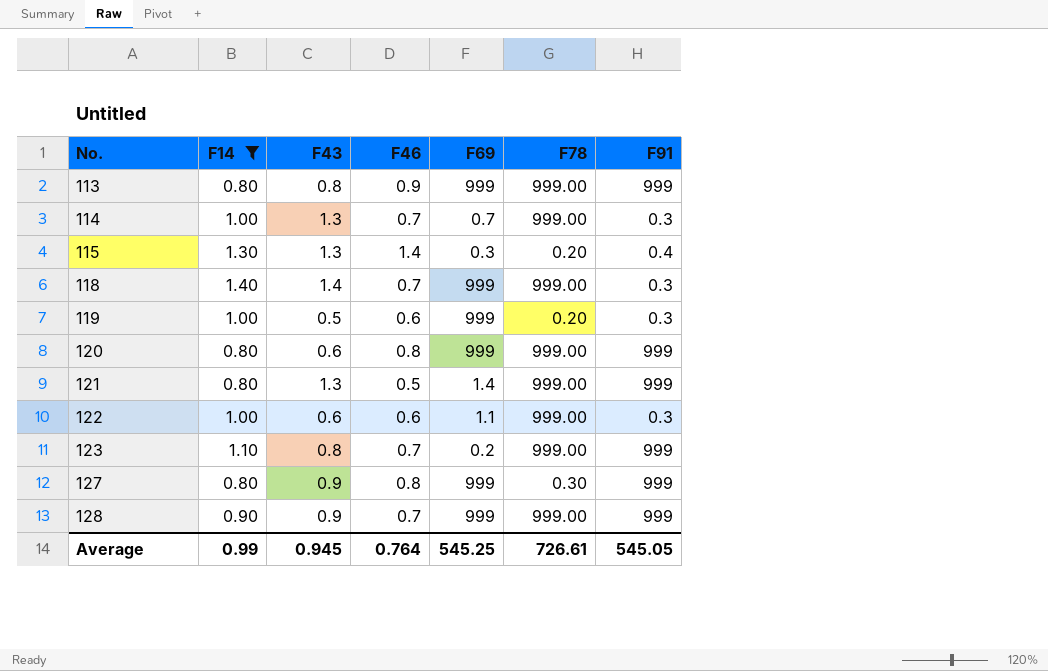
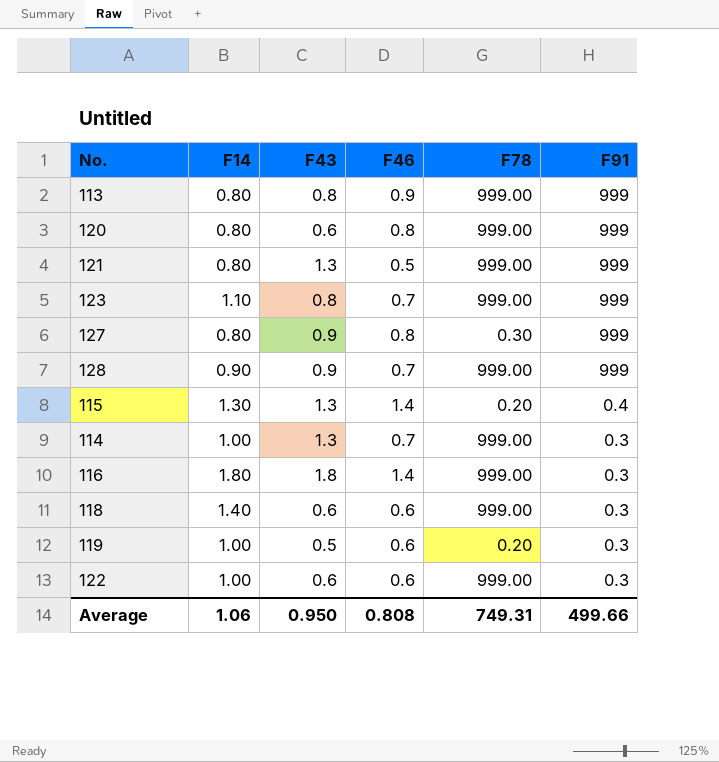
filter: F14 != 1.80 -> none
row order: No. ascending -> F91 descending
column F69 | position: 5 -> none
118 | F43: 1.4 -> 0.6
118 | F46: 0.7 -> 0.6
Average | F14: 0.99 -> 1.06
Average | F43: 0.945 -> 0.950
Average | F46: 0.764 -> 0.808
Average | F78: 726.61 -> 749.31
Average | F91: 545.05 -> 499.66

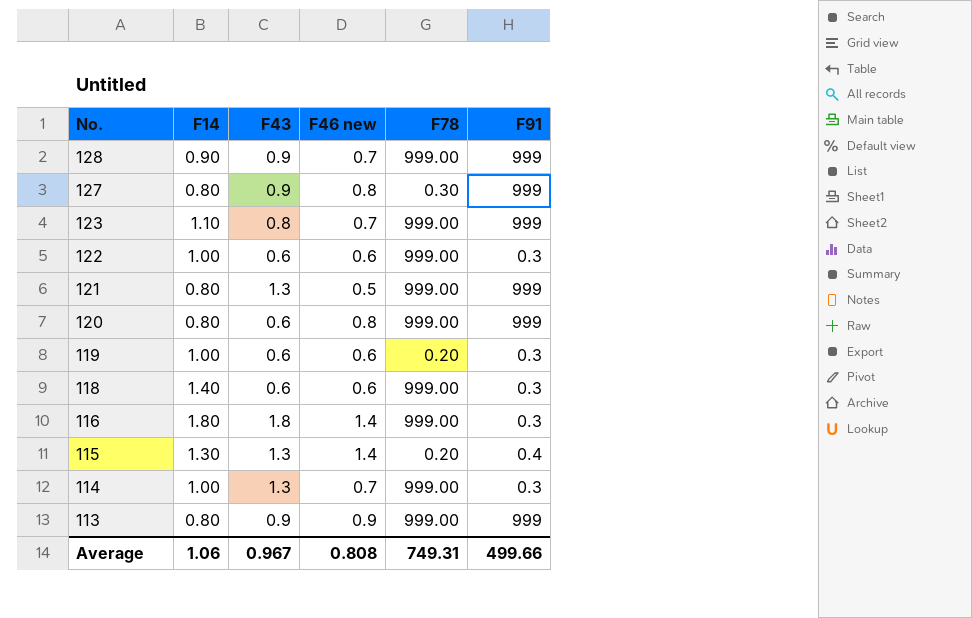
row order: F91 descending -> No. descending
column name: F46 -> F46 new
119 | F43: 0.5 -> 0.6
113 | F43: 0.8 -> 0.9
Average | F43: 0.950 -> 0.967

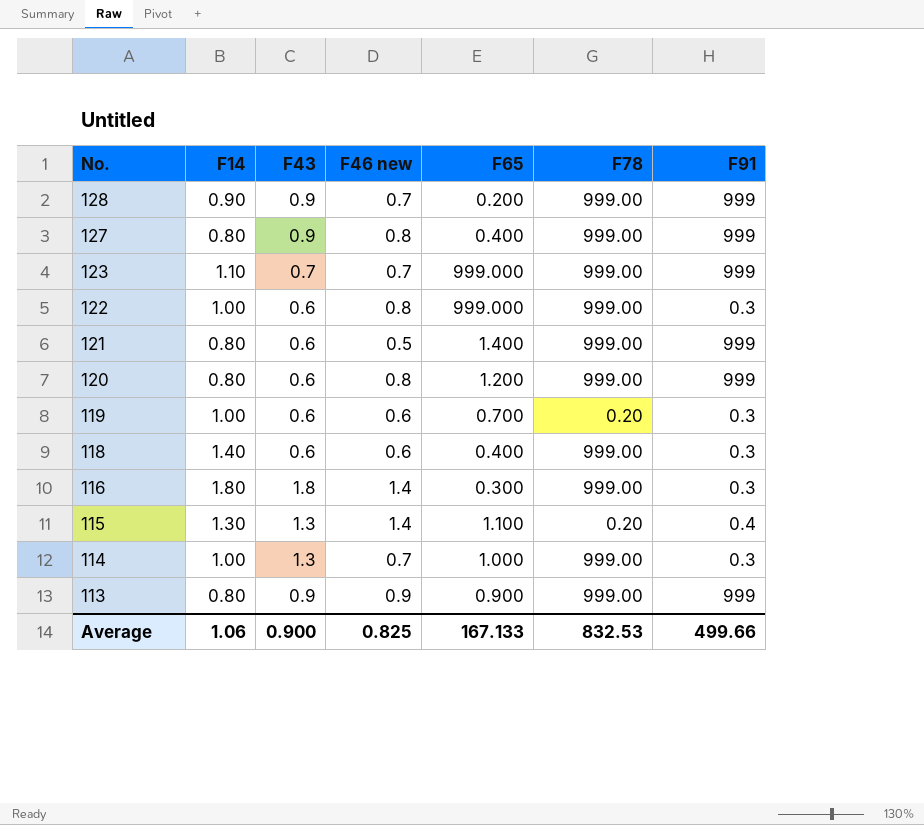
column F65 | position: none -> 5
127 | F78: 0.30 -> 999.00
123 | F43: 0.8 -> 0.7
122 | F46 new: 0.6 -> 0.8
121 | F43: 1.3 -> 0.6
Average | F43: 0.967 -> 0.900
Average | F46 new: 0.808 -> 0.825
Average | F78: 749.31 -> 832.53

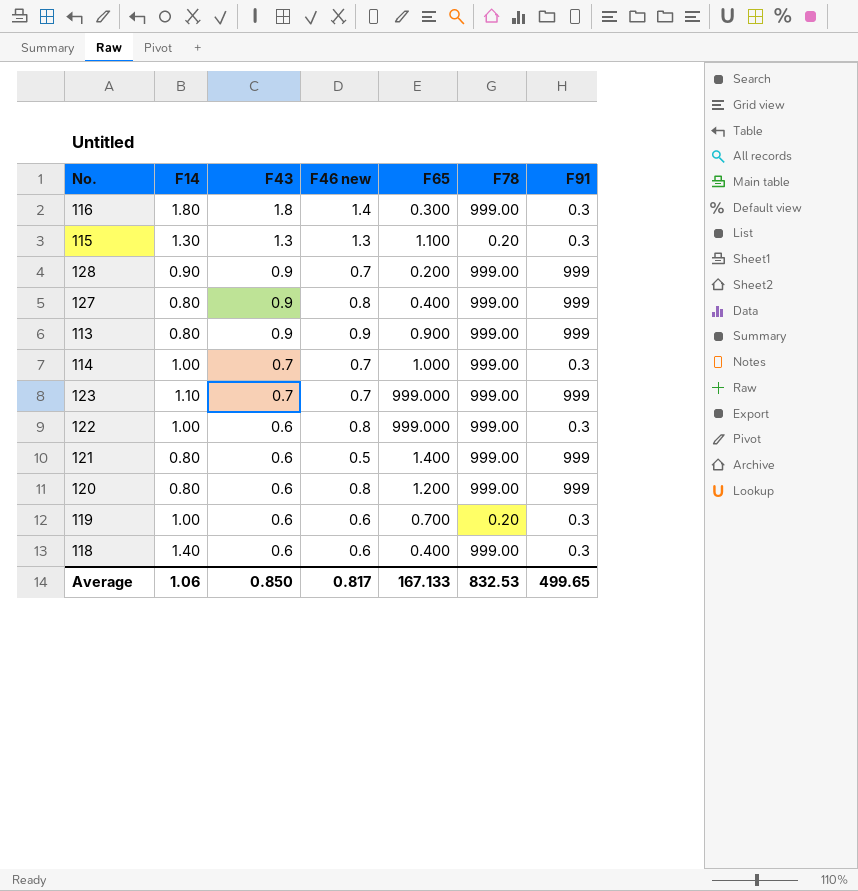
row order: No. descending -> F43 descending
115 | F46 new: 1.4 -> 1.3
115 | F91: 0.4 -> 0.3
114 | F43: 1.3 -> 0.7
Average | F43: 0.900 -> 0.850
Average | F46 new: 0.825 -> 0.817
Average | F91: 499.66 -> 499.65

